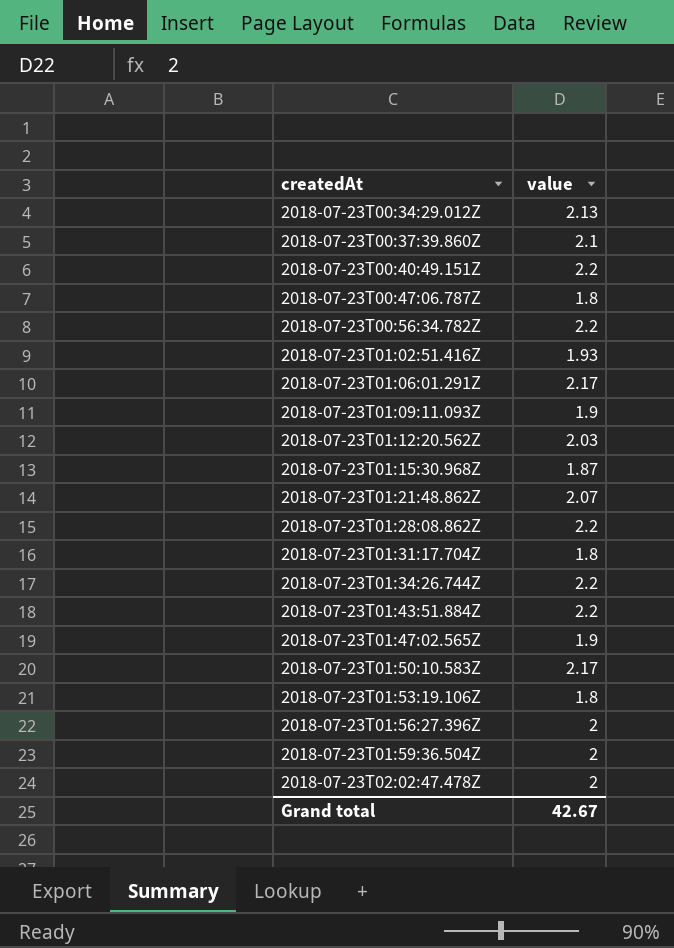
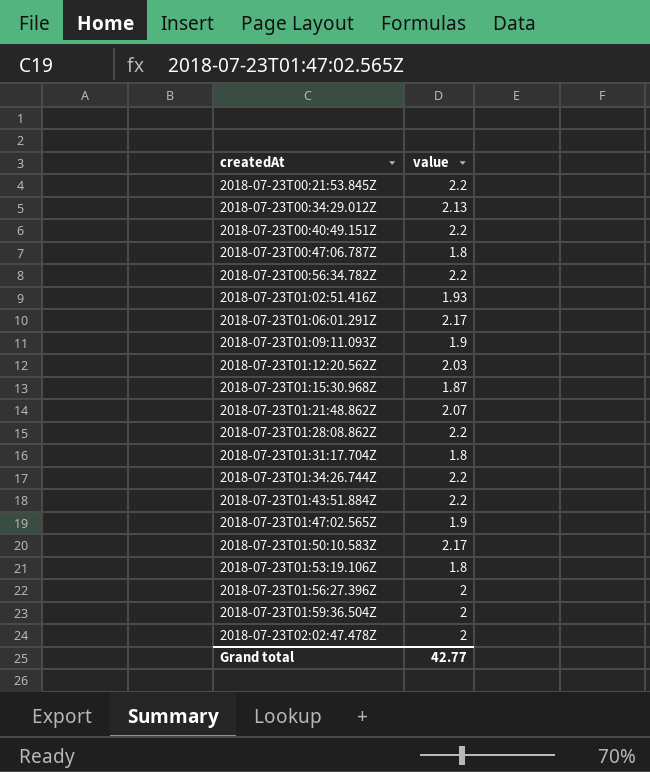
row 2018-07-23T00:37:39.860Z: 2.1 -> none
row 2018-07-23T00:21:53.845Z: none -> 2.2
Grand total | value: 42.67 -> 42.77

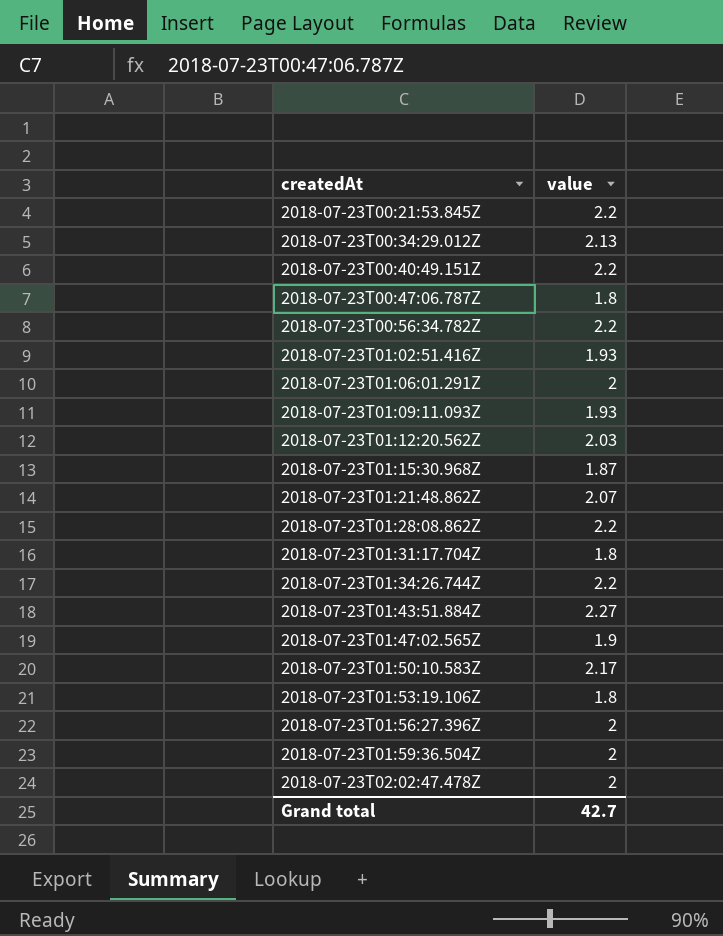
2018-07-23T01:06:01.291Z | value: 2.17 -> 2
2018-07-23T01:09:11.093Z | value: 1.9 -> 1.93
2018-07-23T01:43:51.884Z | value: 2.2 -> 2.27
Grand total | value: 42.77 -> 42.7

